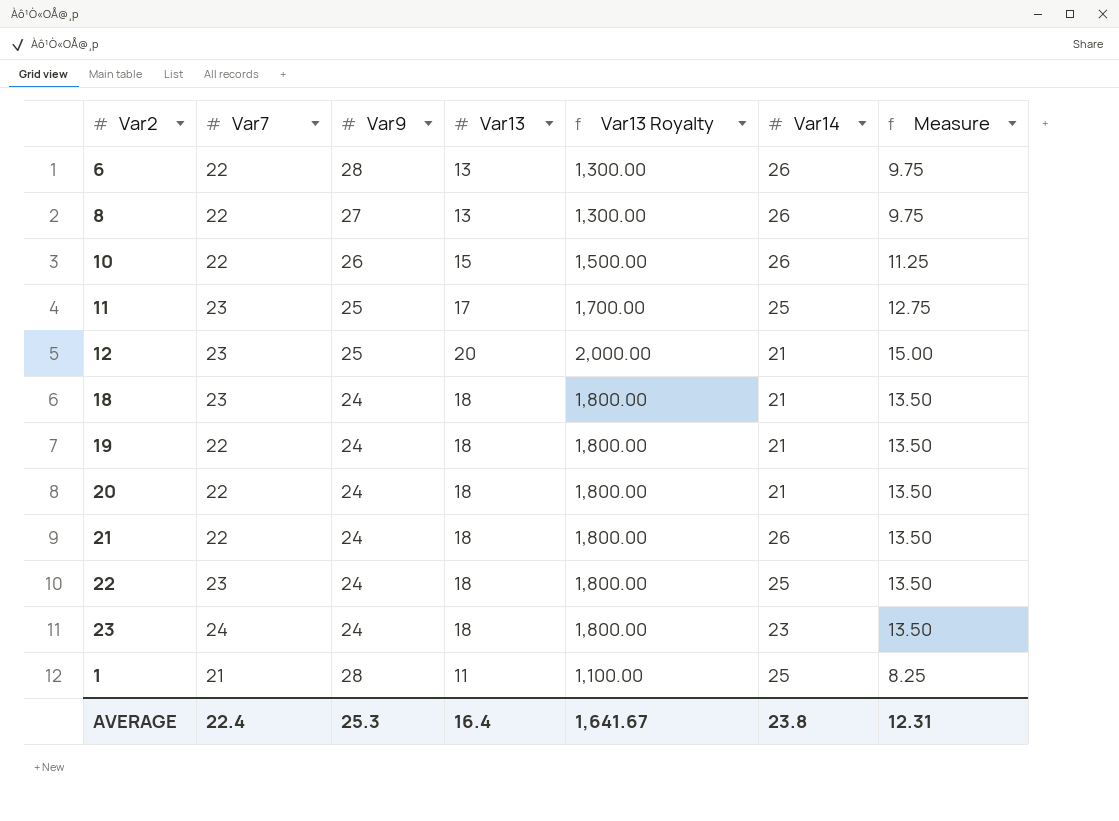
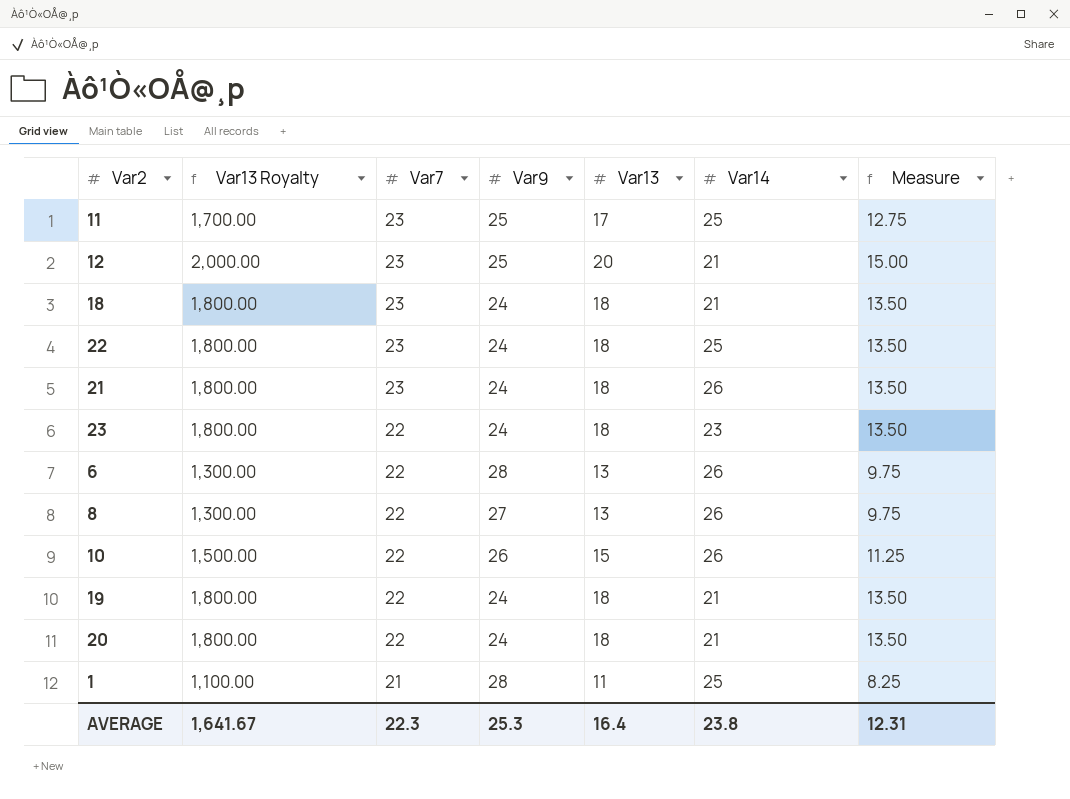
row order: none -> Var7 descending
column Var13 Royalty | position: 5 -> 2
21 | Var7: 22 -> 23
23 | Var7: 24 -> 22
AVERAGE | Var7: 22.4 -> 22.3

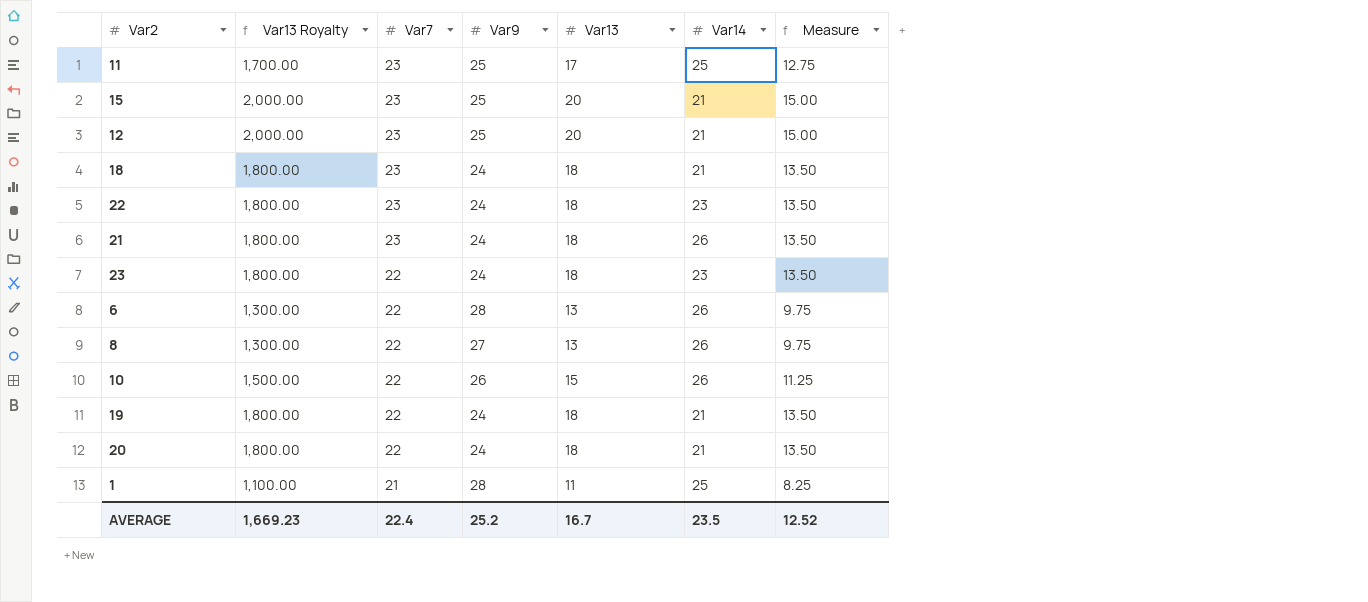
row 15: none -> 2,000.00 | 23 | 25 | 20 | 21 | 15.00
22 | Var14: 25 -> 23
AVERAGE | Var13 Royalty: 1,641.67 -> 1,669.23
AVERAGE | Var7: 22.3 -> 22.4
AVERAGE | Var9: 25.3 -> 25.2
AVERAGE | Var13: 16.4 -> 16.7
AVERAGE | Var14: 23.8 -> 23.5
AVERAGE | Measure: 12.31 -> 12.52

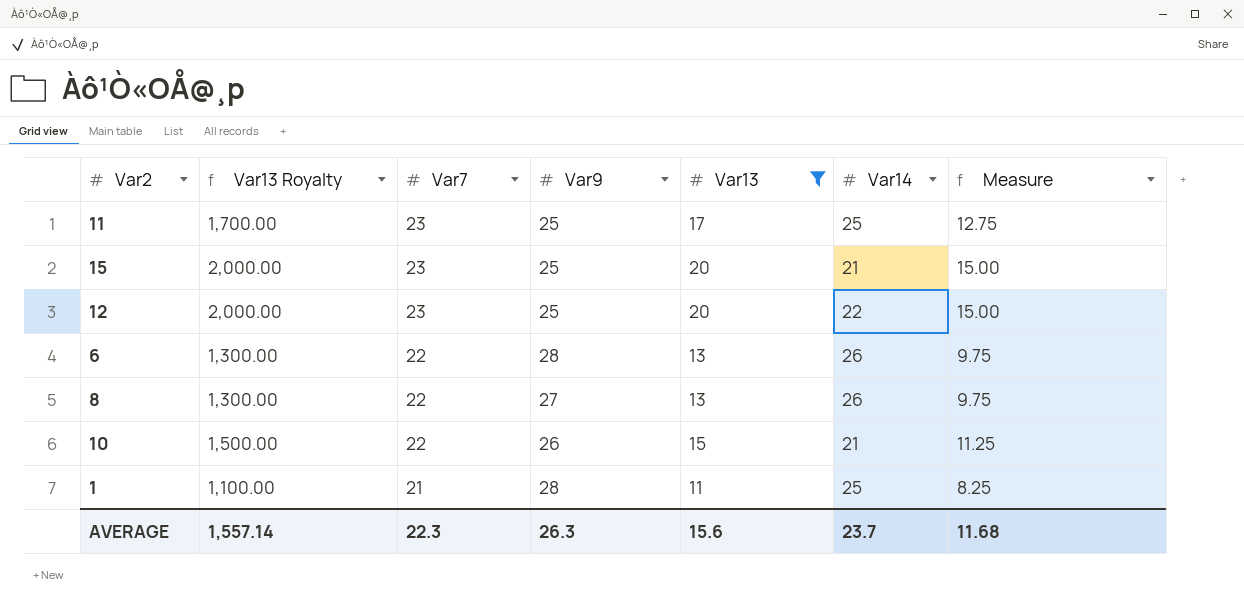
filter: none -> Var13 != 18
12 | Var14: 21 -> 22
10 | Var14: 26 -> 21
AVERAGE | Var13 Royalty: 1,669.23 -> 1,557.14
AVERAGE | Var7: 22.4 -> 22.3
AVERAGE | Var9: 25.2 -> 26.3
AVERAGE | Var13: 16.7 -> 15.6
AVERAGE | Var14: 23.5 -> 23.7
AVERAGE | Measure: 12.52 -> 11.68

